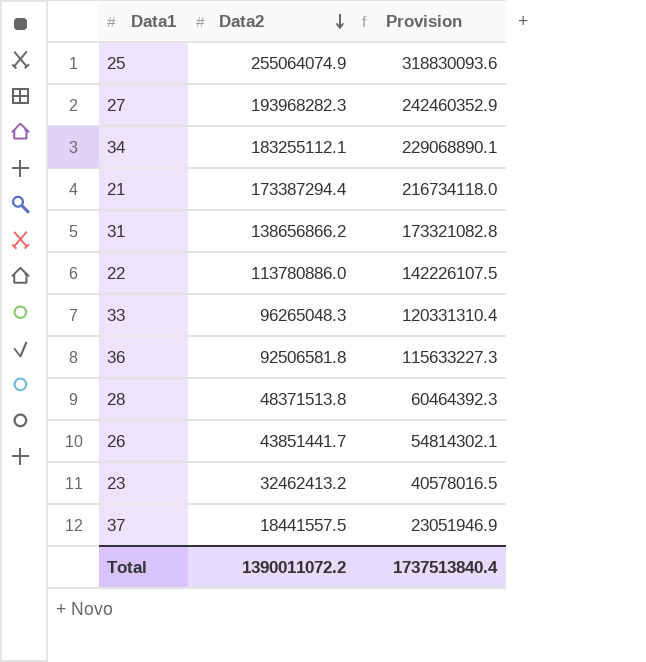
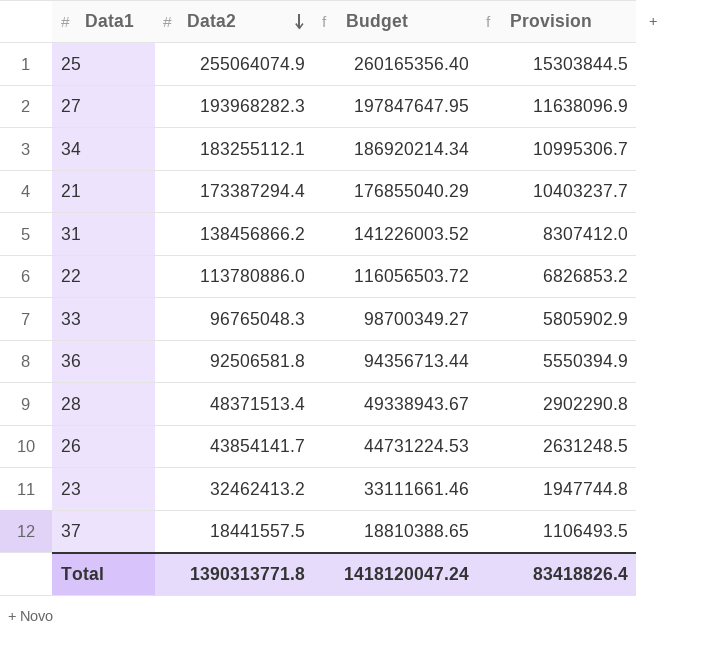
column Budget | formula: none -> [Data2] * 1.02
column Provision | formula: [Data2] * 1.25 -> [Data2] * 0.06
31 | Data2: 138656866.2 -> 138456866.2
33 | Data2: 96265048.3 -> 96765048.3
28 | Data2: 48371513.8 -> 48371513.4
26 | Data2: 43851441.7 -> 43854141.7
Total | Data2: 1390011072.2 -> 1390313771.8
Total | Provision: 1737513840.4 -> 83418826.4

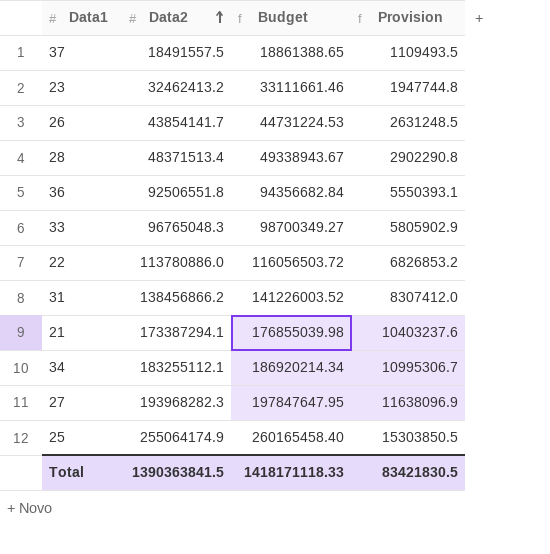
row order: Data2 descending -> Data2 ascending
37 | Data2: 18441557.5 -> 18491557.5
37 | Budget: 18810388.65 -> 18861388.65
37 | Provision: 1106493.5 -> 1109493.5
36 | Data2: 92506581.8 -> 92506551.8
36 | Budget: 94356713.44 -> 94356682.84
36 | Provision: 5550394.9 -> 5550393.1
21 | Data2: 173387294.4 -> 173387294.1
21 | Budget: 176855040.29 -> 176855039.98
21 | Provision: 10403237.7 -> 10403237.6
25 | Data2: 255064074.9 -> 255064174.9
25 | Budget: 260165356.40 -> 260165458.40
25 | Provision: 15303844.5 -> 15303850.5
Total | Data2: 1390313771.8 -> 1390363841.5
Total | Budget: 1418120047.24 -> 1418171118.33
Total | Provision: 83418826.4 -> 83421830.5

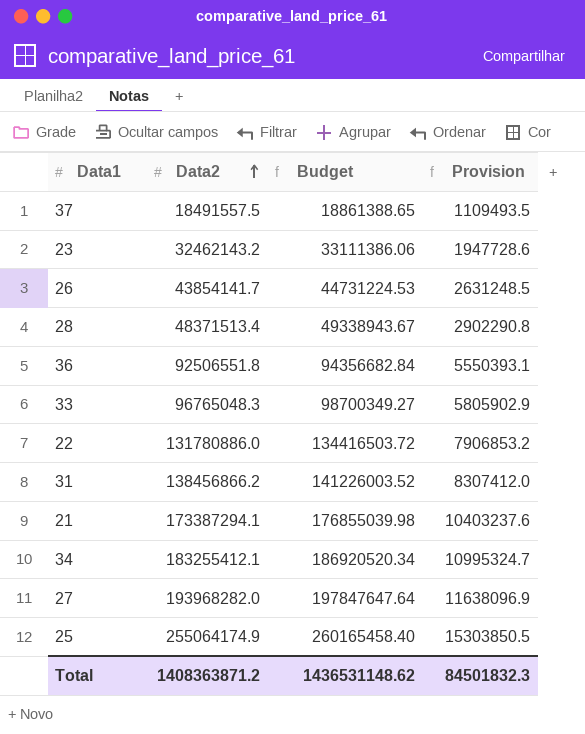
23 | Data2: 32462413.2 -> 32462143.2
23 | Budget: 33111661.46 -> 33111386.06
23 | Provision: 1947744.8 -> 1947728.6
22 | Data2: 113780886.0 -> 131780886.0
22 | Budget: 116056503.72 -> 134416503.72
22 | Provision: 6826853.2 -> 7906853.2
34 | Data2: 183255112.1 -> 183255412.1
34 | Budget: 186920214.34 -> 186920520.34
34 | Provision: 10995306.7 -> 10995324.7
27 | Data2: 193968282.3 -> 193968282.0
27 | Budget: 197847647.95 -> 197847647.64
Total | Data2: 1390363841.5 -> 1408363871.2
Total | Budget: 1418171118.33 -> 1436531148.62
Total | Provision: 83421830.5 -> 84501832.3

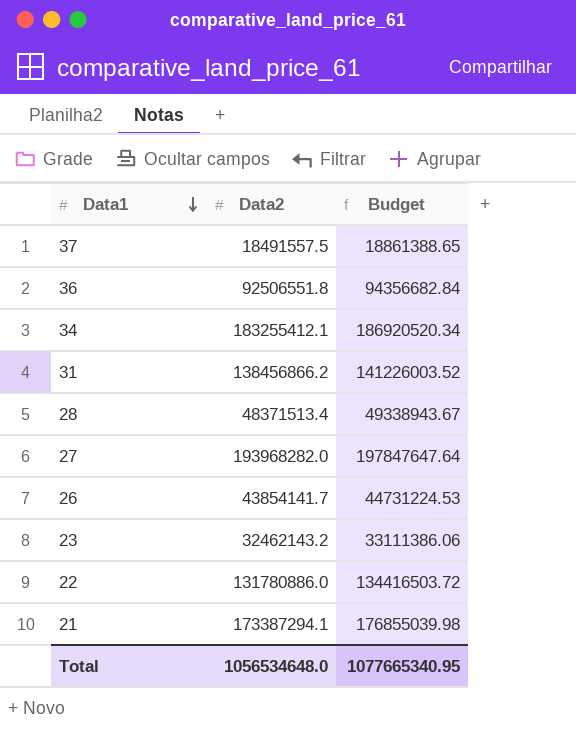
row order: Data2 ascending -> Data1 descending
column Provision | formula: [Data2] * 0.06 -> none
row 33: 96765048.3 | 98700349.27 | 5805902.9 -> none
row 25: 255064174.9 | 260165458.40 | 15303850.5 -> none
Total | Data2: 1408363871.2 -> 1056534648.0
Total | Budget: 1436531148.62 -> 1077665340.95

